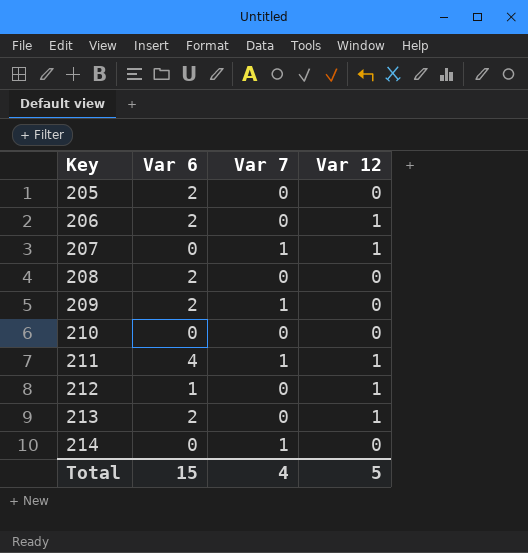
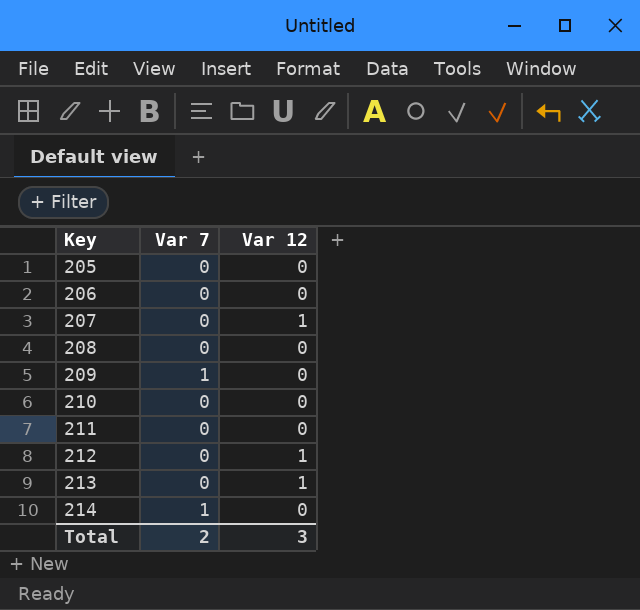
column Var 6 | position: 2 -> none
206 | Var 12: 1 -> 0
207 | Var 7: 1 -> 0
211 | Var 7: 1 -> 0
211 | Var 12: 1 -> 0
Total | Var 7: 4 -> 2
Total | Var 12: 5 -> 3

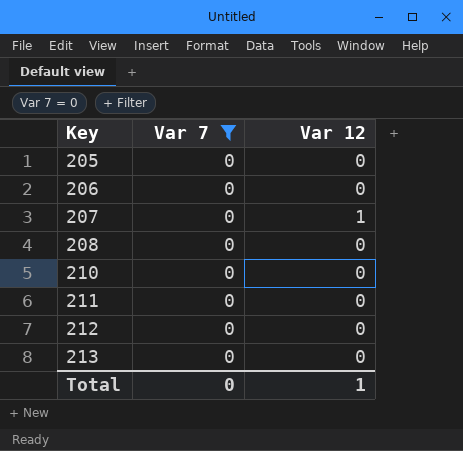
filter: none -> Var 7 = 0
212 | Var 12: 1 -> 0
213 | Var 12: 1 -> 0
Total | Var 7: 2 -> 0
Total | Var 12: 3 -> 1

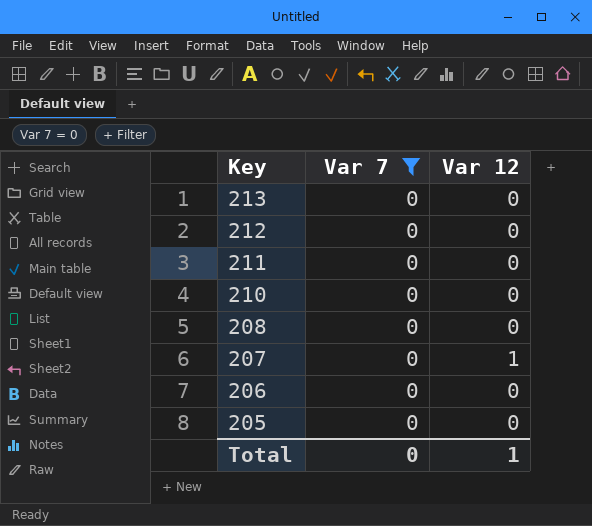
row order: Key ascending -> Key descending

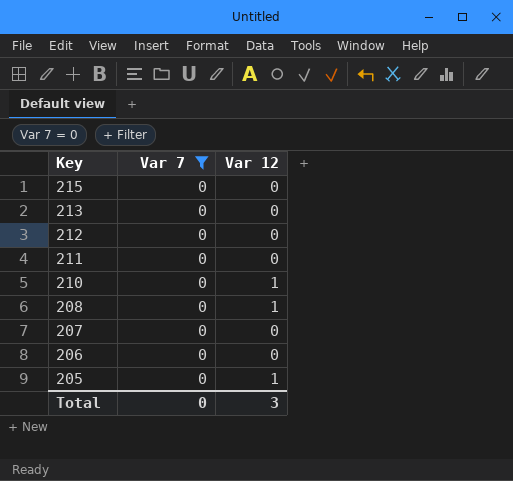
row 215: none -> 0 | 0
210 | Var 12: 0 -> 1
208 | Var 12: 0 -> 1
207 | Var 12: 1 -> 0
205 | Var 12: 0 -> 1
Total | Var 12: 1 -> 3

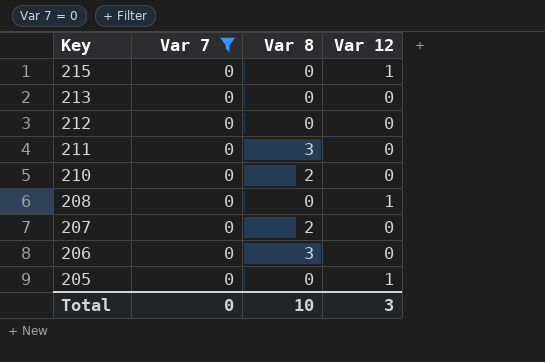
column Var 8 | position: none -> 3
215 | Var 12: 0 -> 1
210 | Var 12: 1 -> 0

